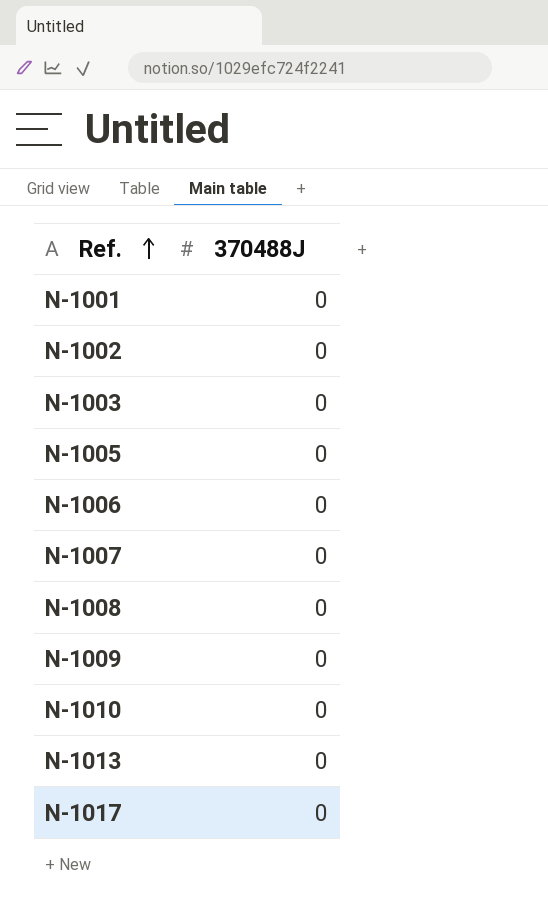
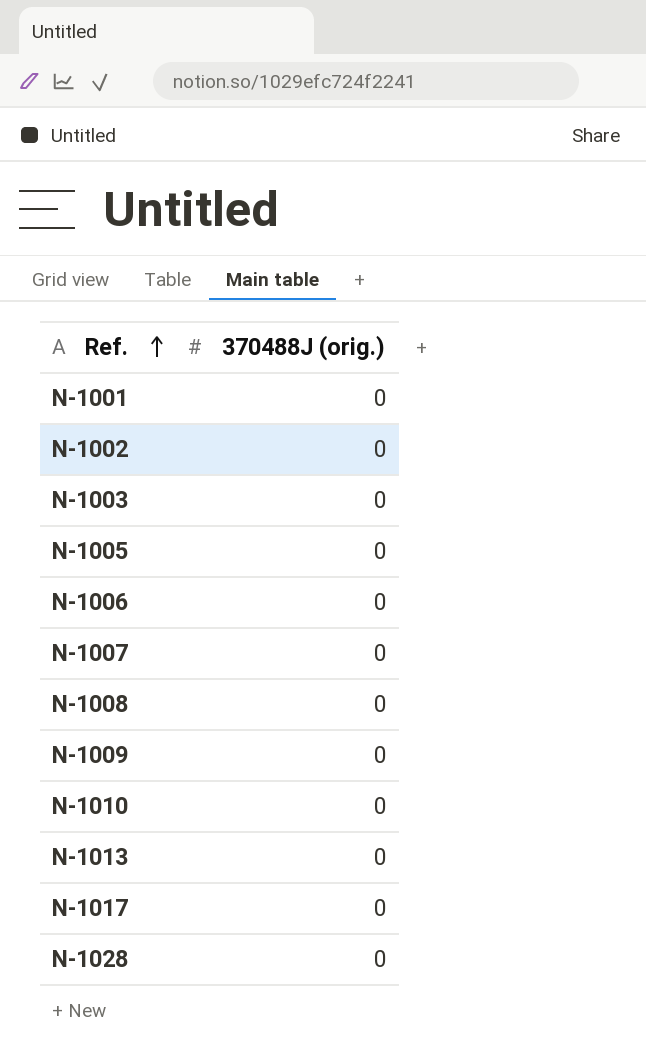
column name: 370488J -> 370488J (orig.)
row N-1028: none -> 0

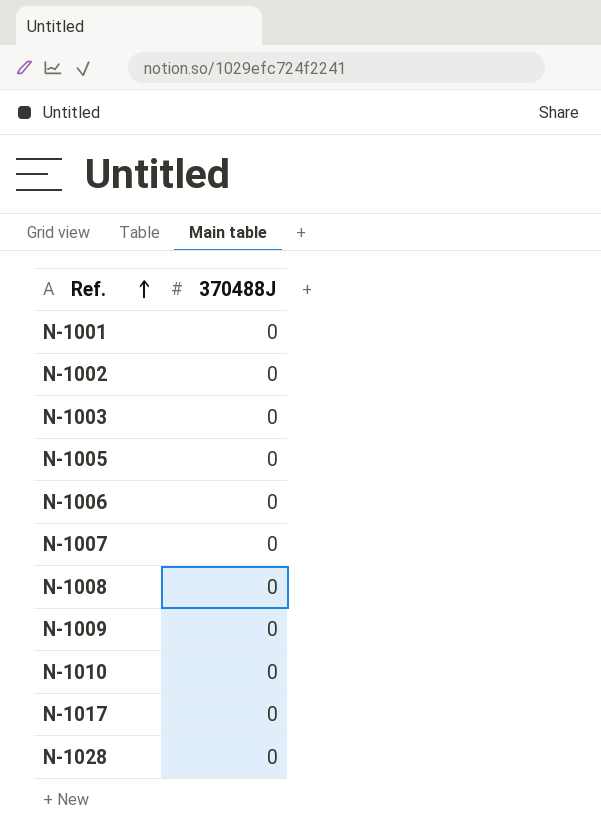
column name: 370488J (orig.) -> 370488J
row N-1013: 0 -> none

